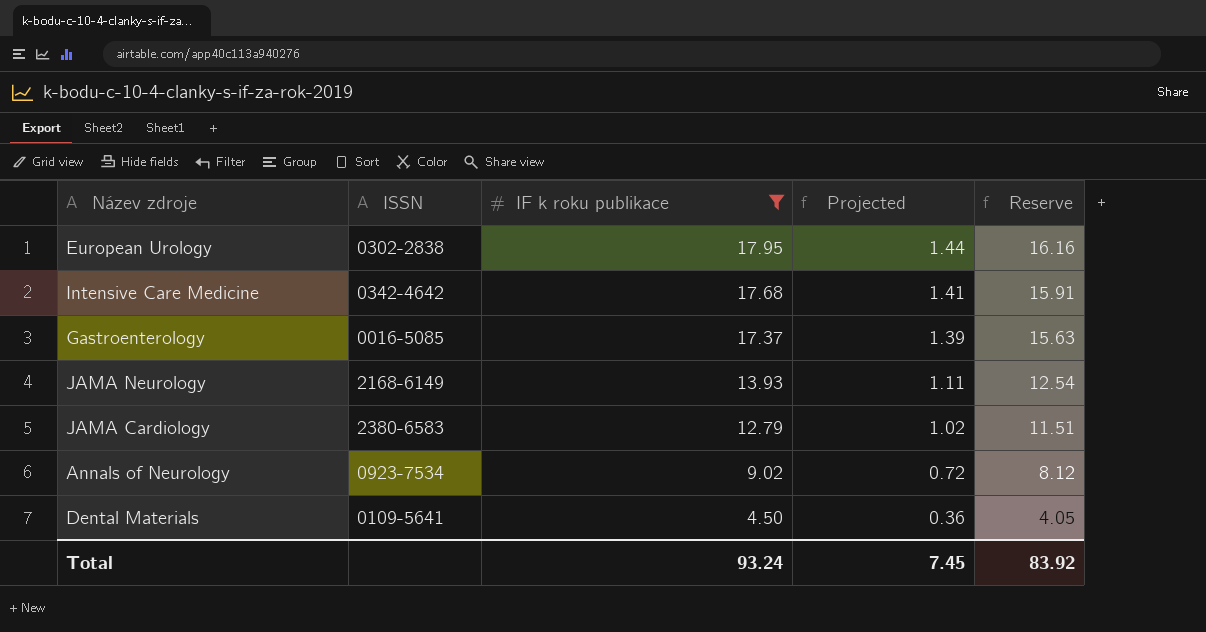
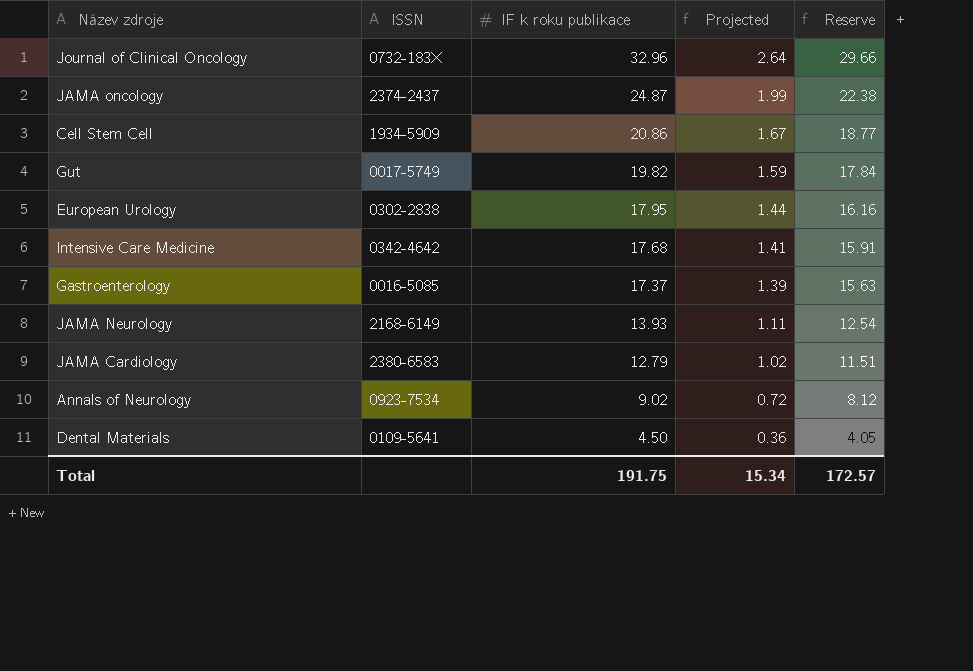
filter: IF k roku publikace <= 17.95 -> none
Total | IF k roku publikace: 93.24 -> 191.75
Total | Projected: 7.45 -> 15.34
Total | Reserve: 83.92 -> 172.57

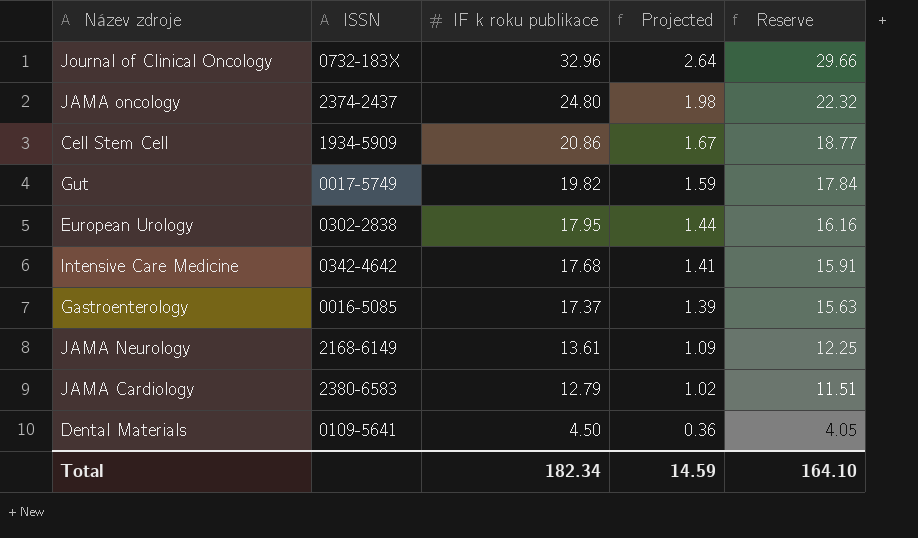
row Annals of Neurology: 0923-7534 | 9.02 | 0.72 | 8.12 -> none
JAMA oncology | IF k roku publikace: 24.87 -> 24.80
JAMA oncology | Projected: 1.99 -> 1.98
JAMA oncology | Reserve: 22.38 -> 22.32
JAMA Neurology | IF k roku publikace: 13.93 -> 13.61
JAMA Neurology | Projected: 1.11 -> 1.09
JAMA Neurology | Reserve: 12.54 -> 12.25
Total | IF k roku publikace: 191.75 -> 182.34
Total | Projected: 15.34 -> 14.59
Total | Reserve: 172.57 -> 164.10

